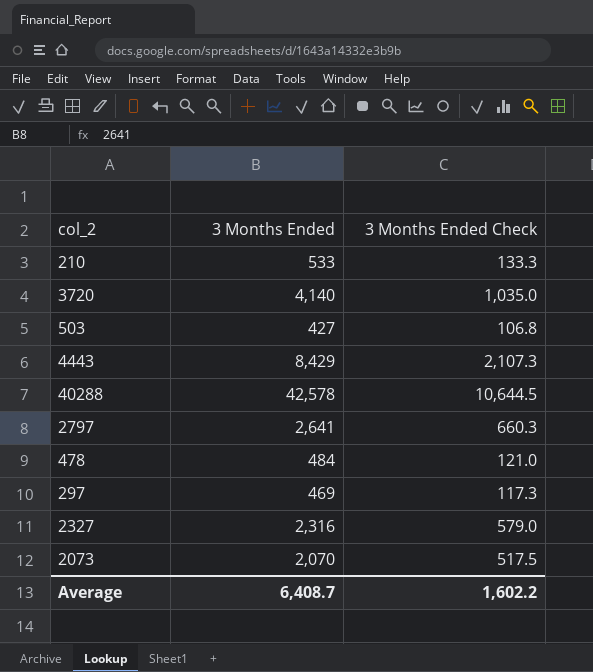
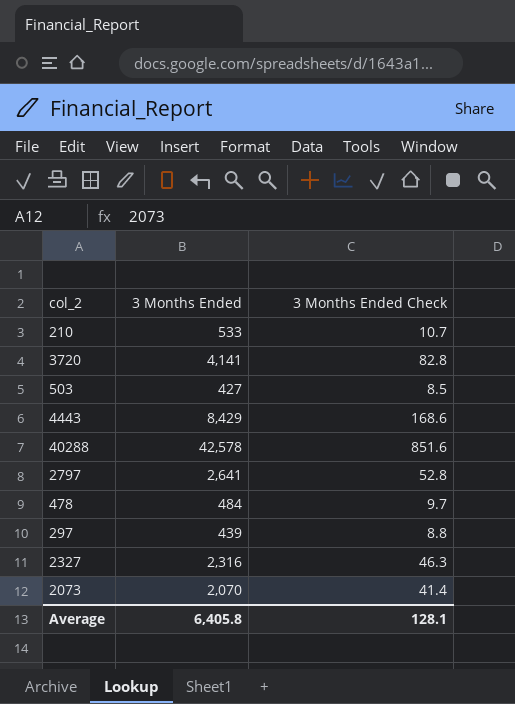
column 3 Months Ended Check | formula: [3 Months Ended] * 0.25 -> [3 Months Ended] * 0.02
3720 | 3 Months Ended: 4,140 -> 4,141
297 | 3 Months Ended: 469 -> 439
Average | 3 Months Ended: 6,408.7 -> 6,405.8
Average | 3 Months Ended Check: 1,602.2 -> 128.1

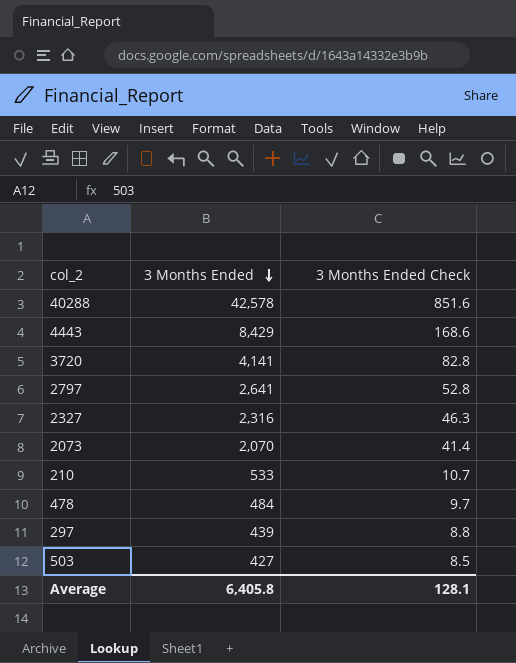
row order: none -> 3 Months Ended descending

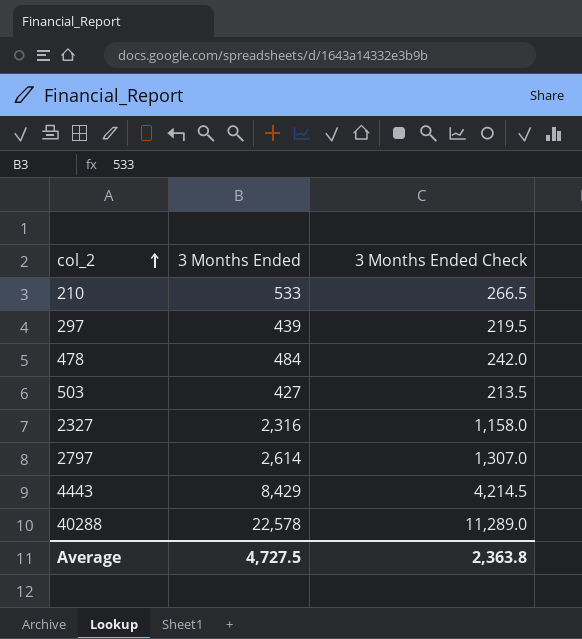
row order: 3 Months Ended descending -> col_2 ascending
column 3 Months Ended Check | formula: [3 Months Ended] * 0.02 -> [3 Months Ended] * 0.5
row 3720: 4,141 | 82.8 -> none
row 2073: 2,070 | 41.4 -> none
2797 | 3 Months Ended: 2,641 -> 2,614
40288 | 3 Months Ended: 42,578 -> 22,578
Average | 3 Months Ended: 6,405.8 -> 4,727.5
Average | 3 Months Ended Check: 128.1 -> 2,363.8

